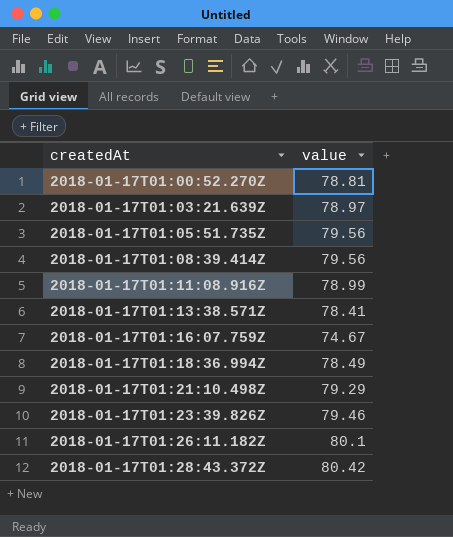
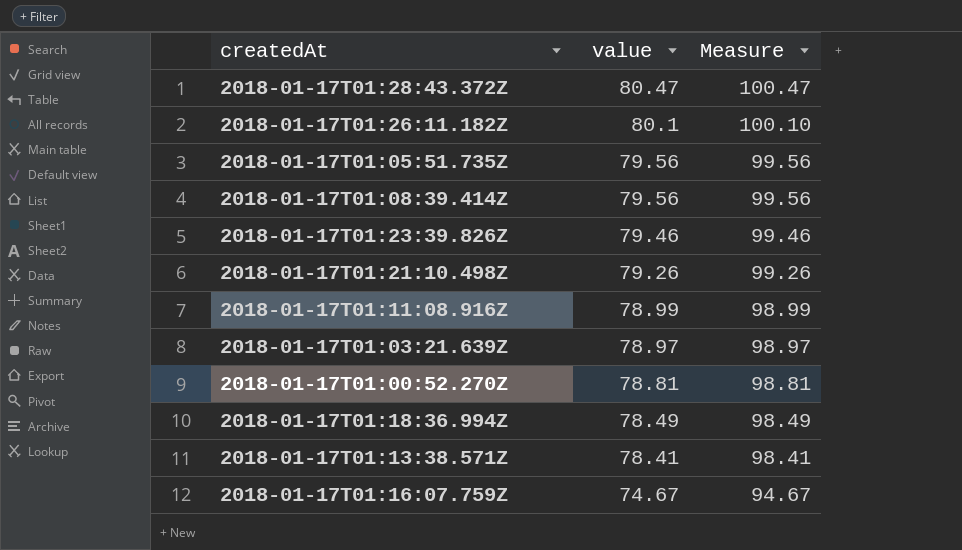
row order: createdAt ascending -> value descending
column Measure | formula: none -> [value] + 20
2018-01-17T01:28:43.372Z | value: 80.42 -> 80.47
2018-01-17T01:21:10.498Z | value: 79.29 -> 79.26

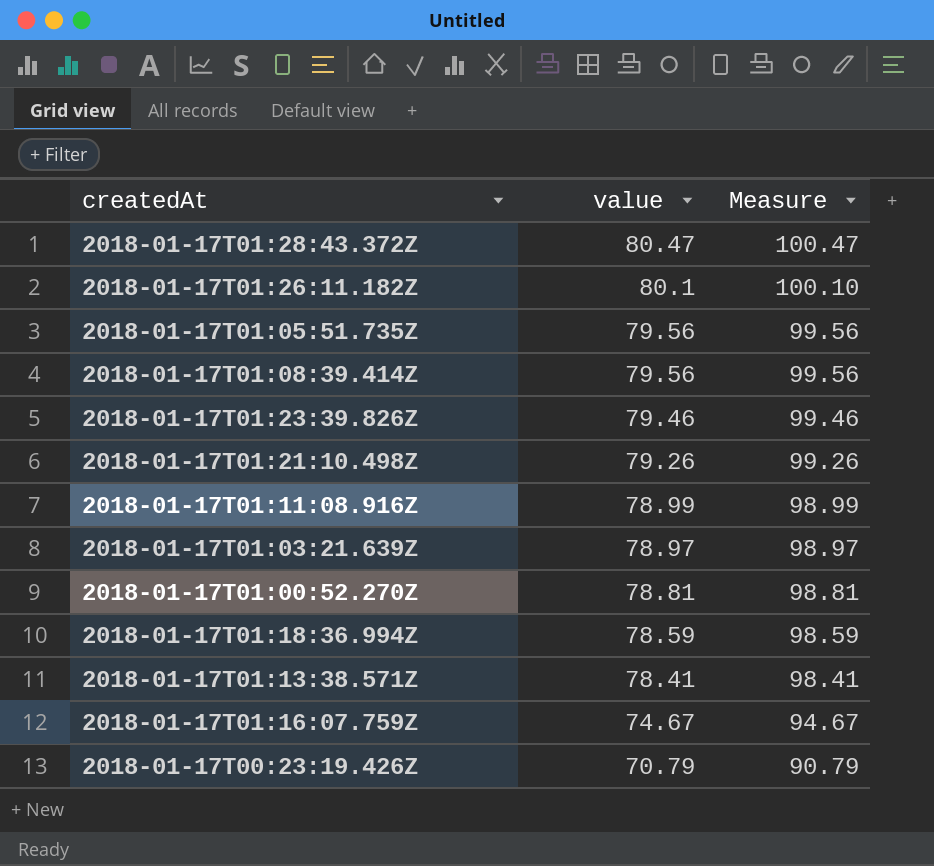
2018-01-17T01:18:36.994Z | value: 78.49 -> 78.59
2018-01-17T01:18:36.994Z | Measure: 98.49 -> 98.59
row 2018-01-17T00:23:19.426Z: none -> 70.79 | 90.79

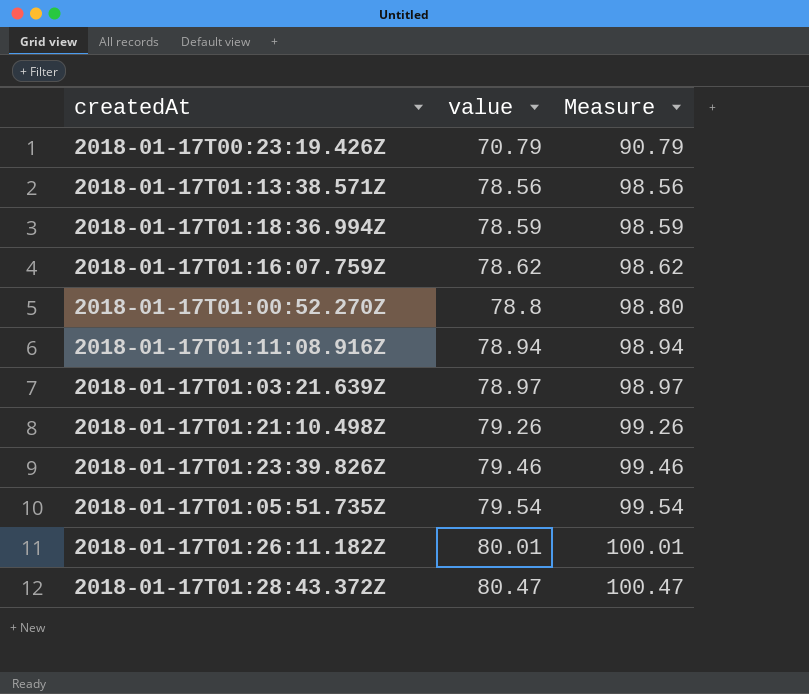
row order: value descending -> value ascending
row 2018-01-17T01:08:39.414Z: 79.56 | 99.56 -> none
2018-01-17T01:13:38.571Z | value: 78.41 -> 78.56
2018-01-17T01:13:38.571Z | Measure: 98.41 -> 98.56
2018-01-17T01:16:07.759Z | value: 74.67 -> 78.62
2018-01-17T01:16:07.759Z | Measure: 94.67 -> 98.62
2018-01-17T01:00:52.270Z | value: 78.81 -> 78.8
2018-01-17T01:00:52.270Z | Measure: 98.81 -> 98.80
2018-01-17T01:11:08.916Z | value: 78.99 -> 78.94
2018-01-17T01:11:08.916Z | Measure: 98.99 -> 98.94
2018-01-17T01:05:51.735Z | value: 79.56 -> 79.54
2018-01-17T01:05:51.735Z | Measure: 99.56 -> 99.54
2018-01-17T01:26:11.182Z | value: 80.1 -> 80.01
2018-01-17T01:26:11.182Z | Measure: 100.10 -> 100.01

